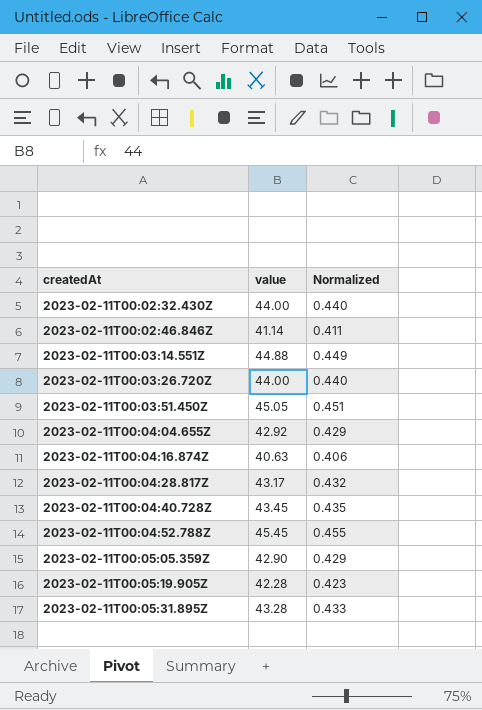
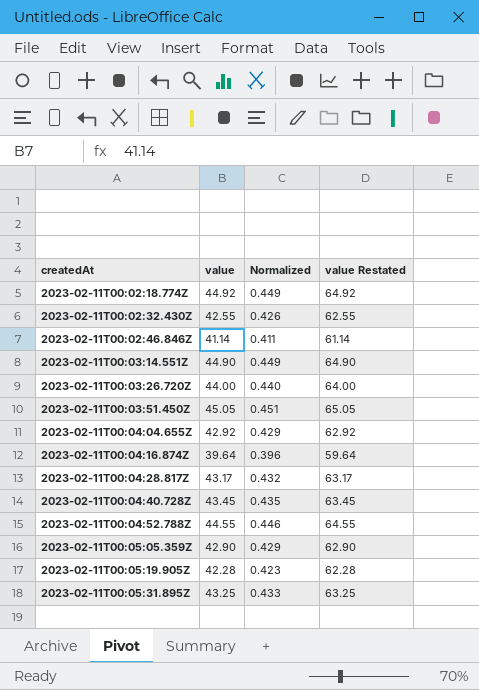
column value Restated | formula: none -> [value] + 20
row 2023-02-11T00:02:18.774Z: none -> 44.92 | 0.449 | 64.92
2023-02-11T00:02:32.430Z | value: 44.00 -> 42.55
2023-02-11T00:02:32.430Z | Normalized: 0.440 -> 0.426
2023-02-11T00:03:14.551Z | value: 44.88 -> 44.90
2023-02-11T00:04:16.874Z | value: 40.63 -> 39.64
2023-02-11T00:04:16.874Z | Normalized: 0.406 -> 0.396
2023-02-11T00:04:52.788Z | value: 45.45 -> 44.55
2023-02-11T00:04:52.788Z | Normalized: 0.455 -> 0.446
2023-02-11T00:05:31.895Z | value: 43.28 -> 43.25

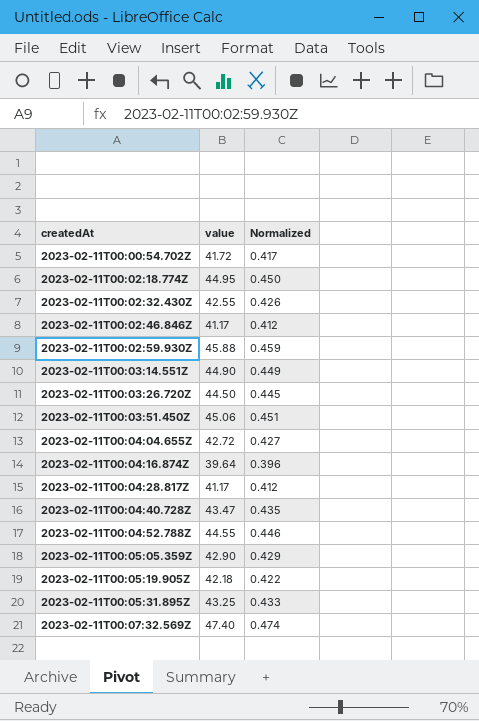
column value Restated | formula: [value] + 20 -> none
row 2023-02-11T00:00:54.702Z: none -> 41.72 | 0.417
2023-02-11T00:02:18.774Z | value: 44.92 -> 44.95
2023-02-11T00:02:18.774Z | Normalized: 0.449 -> 0.450
2023-02-11T00:02:46.846Z | value: 41.14 -> 41.17
2023-02-11T00:02:46.846Z | Normalized: 0.411 -> 0.412
row 2023-02-11T00:02:59.930Z: none -> 45.88 | 0.459
2023-02-11T00:03:26.720Z | value: 44.00 -> 44.50
2023-02-11T00:03:26.720Z | Normalized: 0.440 -> 0.445
2023-02-11T00:03:51.450Z | value: 45.05 -> 45.06
2023-02-11T00:04:04.655Z | value: 42.92 -> 42.72
2023-02-11T00:04:04.655Z | Normalized: 0.429 -> 0.427
2023-02-11T00:04:28.817Z | value: 43.17 -> 41.17
2023-02-11T00:04:28.817Z | Normalized: 0.432 -> 0.412
2023-02-11T00:04:40.728Z | value: 43.45 -> 43.47
2023-02-11T00:05:19.905Z | value: 42.28 -> 42.18
2023-02-11T00:05:19.905Z | Normalized: 0.423 -> 0.422
row 2023-02-11T00:07:32.569Z: none -> 47.40 | 0.474

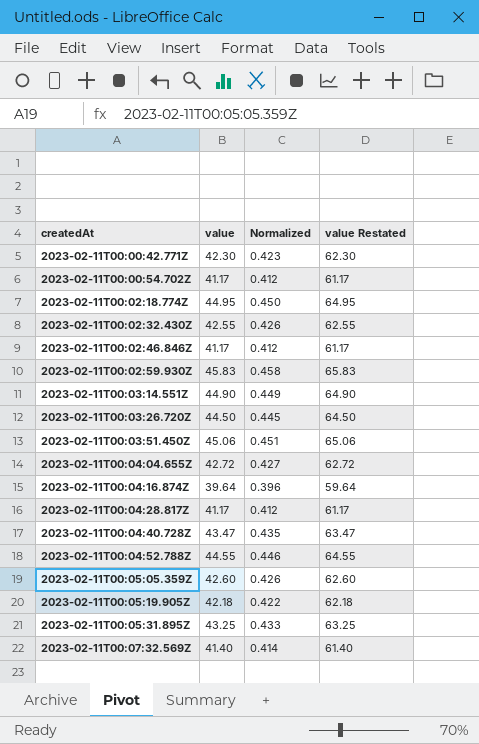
column value Restated | formula: none -> [value] + 20
row 2023-02-11T00:00:42.771Z: none -> 42.30 | 0.423 | 62.30
2023-02-11T00:00:54.702Z | value: 41.72 -> 41.17
2023-02-11T00:00:54.702Z | Normalized: 0.417 -> 0.412
2023-02-11T00:02:59.930Z | value: 45.88 -> 45.83
2023-02-11T00:02:59.930Z | Normalized: 0.459 -> 0.458
2023-02-11T00:05:05.359Z | value: 42.90 -> 42.60
2023-02-11T00:05:05.359Z | Normalized: 0.429 -> 0.426
2023-02-11T00:07:32.569Z | value: 47.40 -> 41.40
2023-02-11T00:07:32.569Z | Normalized: 0.474 -> 0.414

